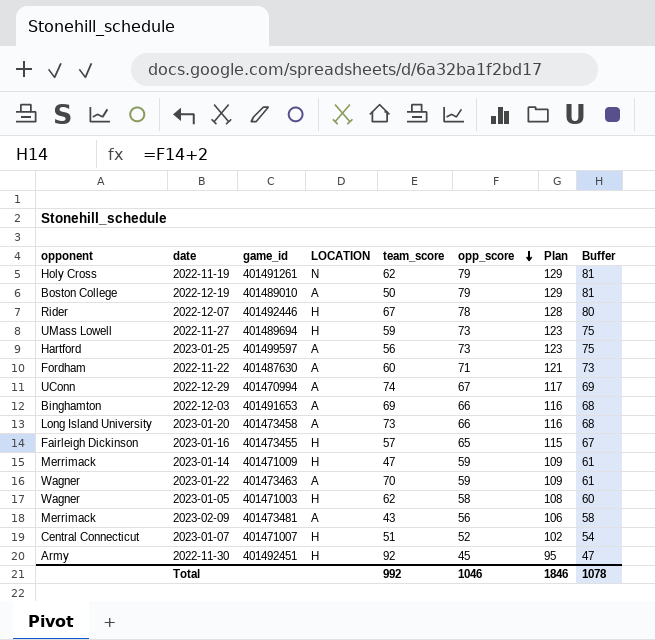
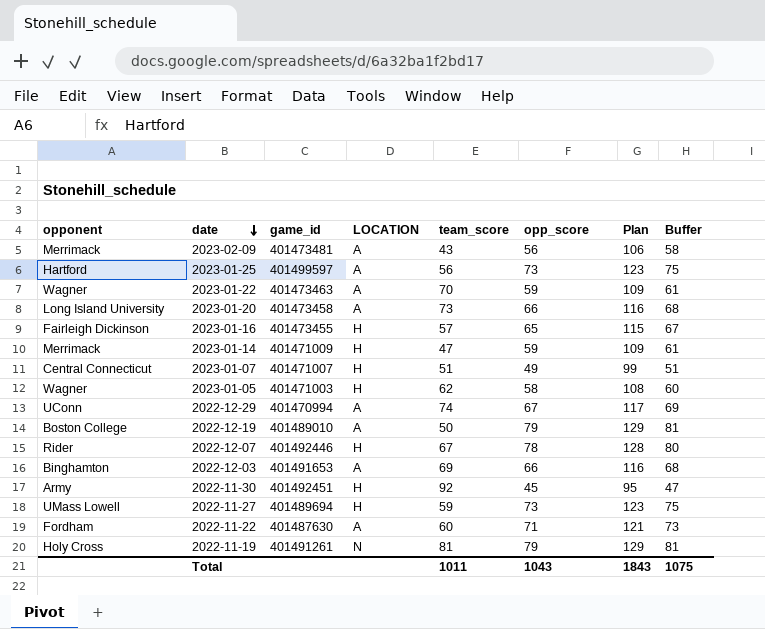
row order: opp_score descending -> date descending
2023-01-07 | opp_score: 52 -> 49
2023-01-07 | Plan: 102 -> 99
2023-01-07 | Buffer: 54 -> 51
2022-11-19 | team_score: 62 -> 81
Total | team_score: 992 -> 1011
Total | opp_score: 1046 -> 1043
Total | Plan: 1846 -> 1843
Total | Buffer: 1078 -> 1075

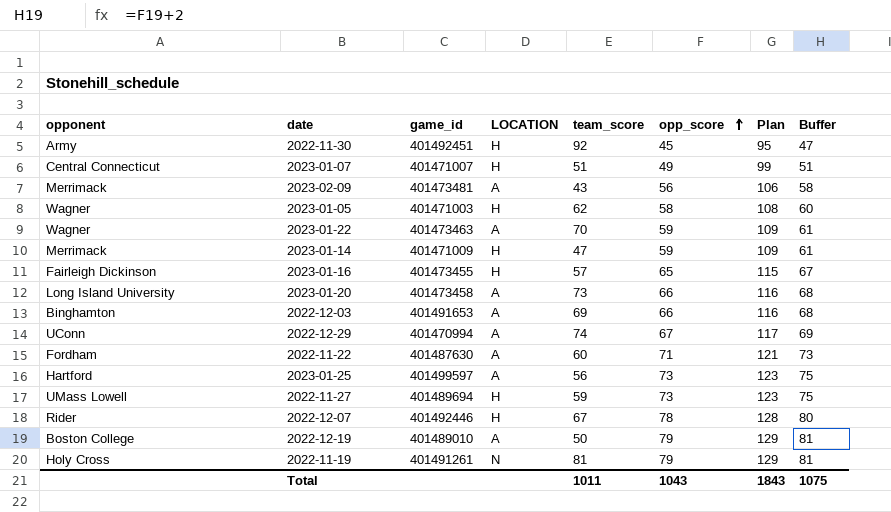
row order: date descending -> opp_score ascending

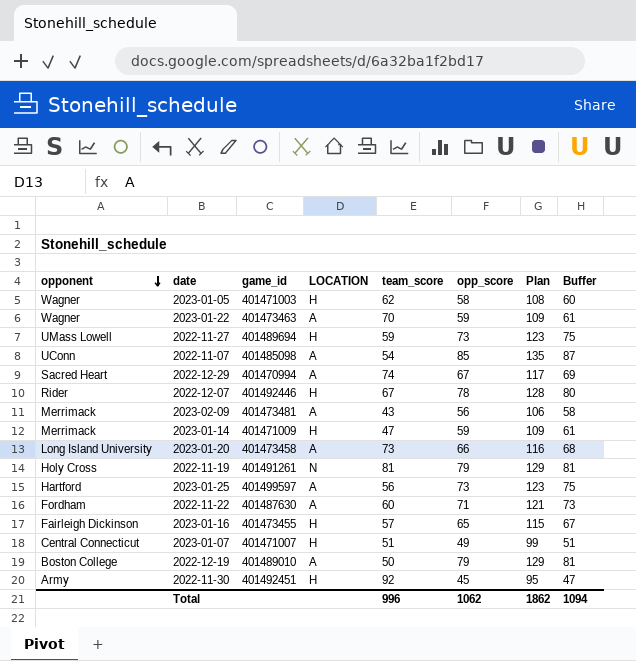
row order: opp_score ascending -> opponent descending
row 2022-12-03: Binghamton | 401491653 | A | 69 | 66 | 116 | 68 -> none
row 2022-11-07: none -> UConn | 401485098 | A | 54 | 85 | 135 | 87
2022-12-29 | opponent: UConn -> Sacred Heart
Total | team_score: 1011 -> 996
Total | opp_score: 1043 -> 1062
Total | Plan: 1843 -> 1862
Total | Buffer: 1075 -> 1094

